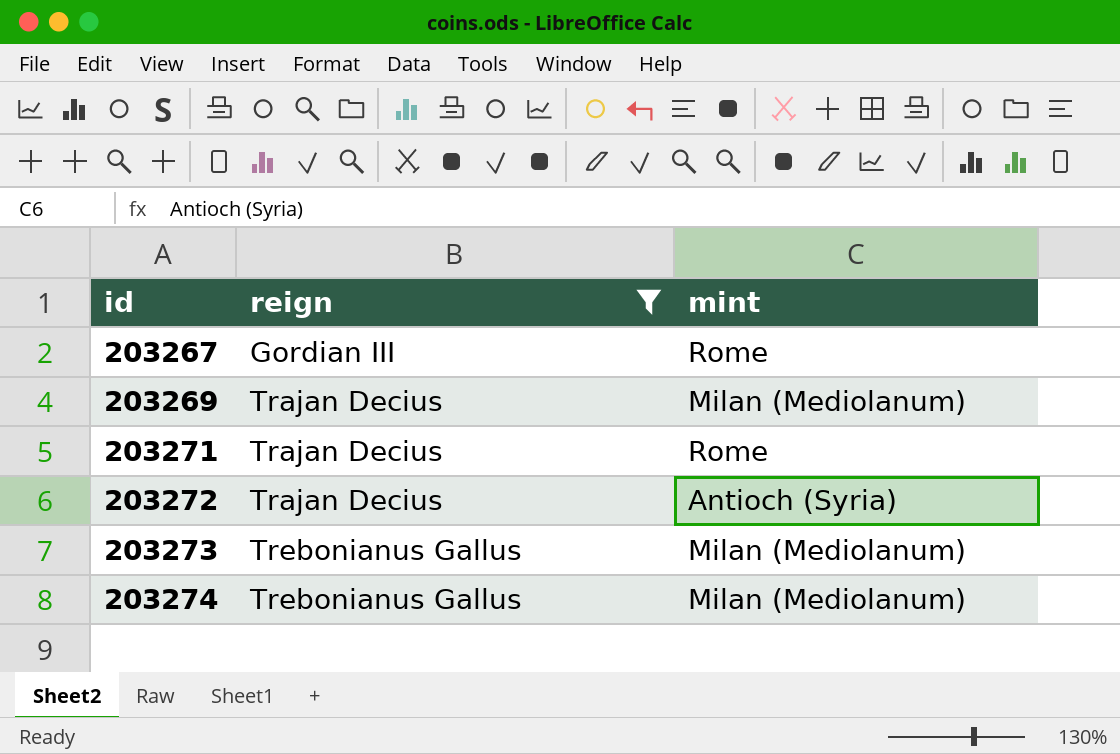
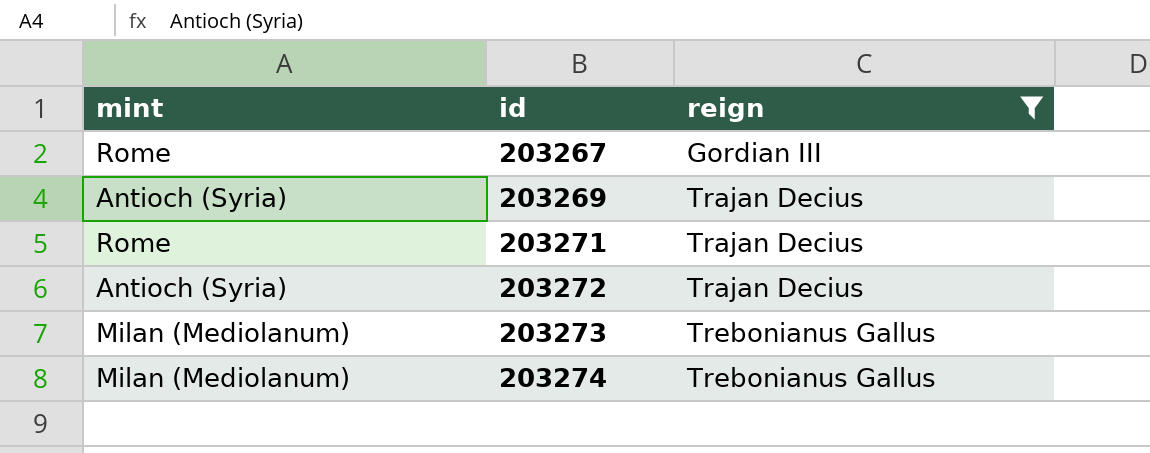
column mint | position: 3 -> 1
203269 | mint: Milan (Mediolanum) -> Antioch (Syria)

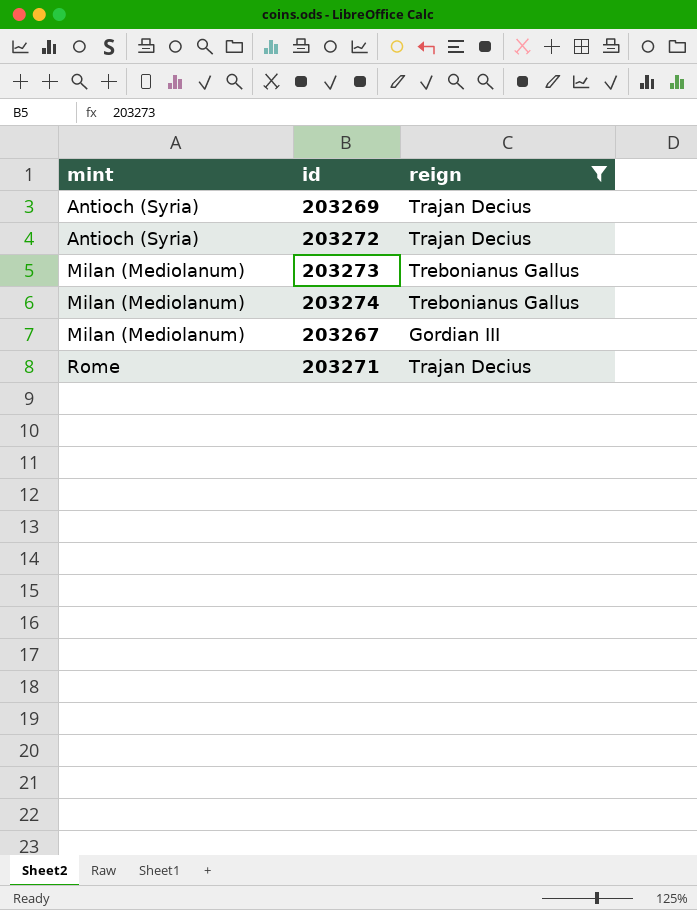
row order: id ascending -> mint ascending
203267 | mint: Rome -> Milan (Mediolanum)

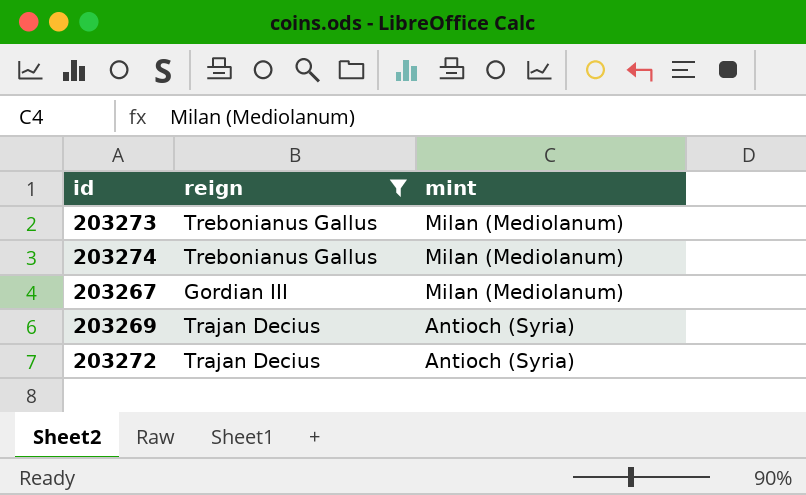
row order: mint ascending -> mint descending
column mint | position: 1 -> 3
row 203271: Rome | Trajan Decius -> none

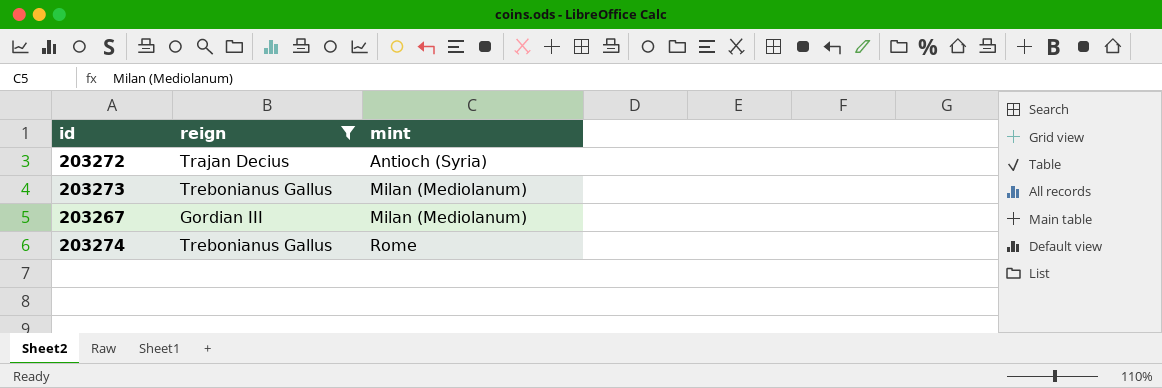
row order: mint descending -> mint ascending
row 203269: Trajan Decius | Antioch (Syria) -> none
203274 | mint: Milan (Mediolanum) -> Rome

